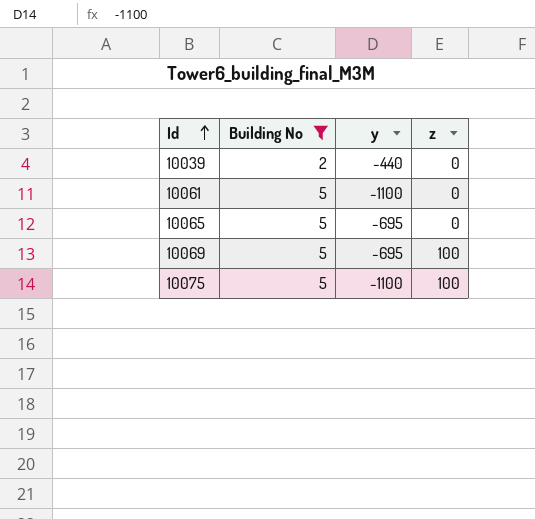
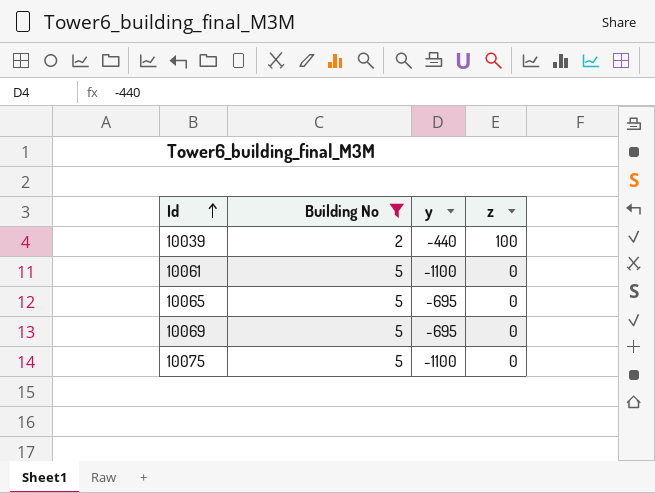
10039 | z: 0 -> 100
10069 | z: 100 -> 0
10075 | z: 100 -> 0

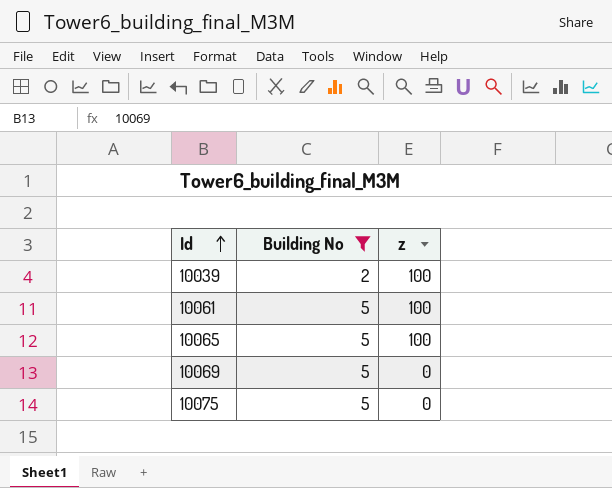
column y | position: 3 -> none
10061 | z: 0 -> 100
10065 | z: 0 -> 100

